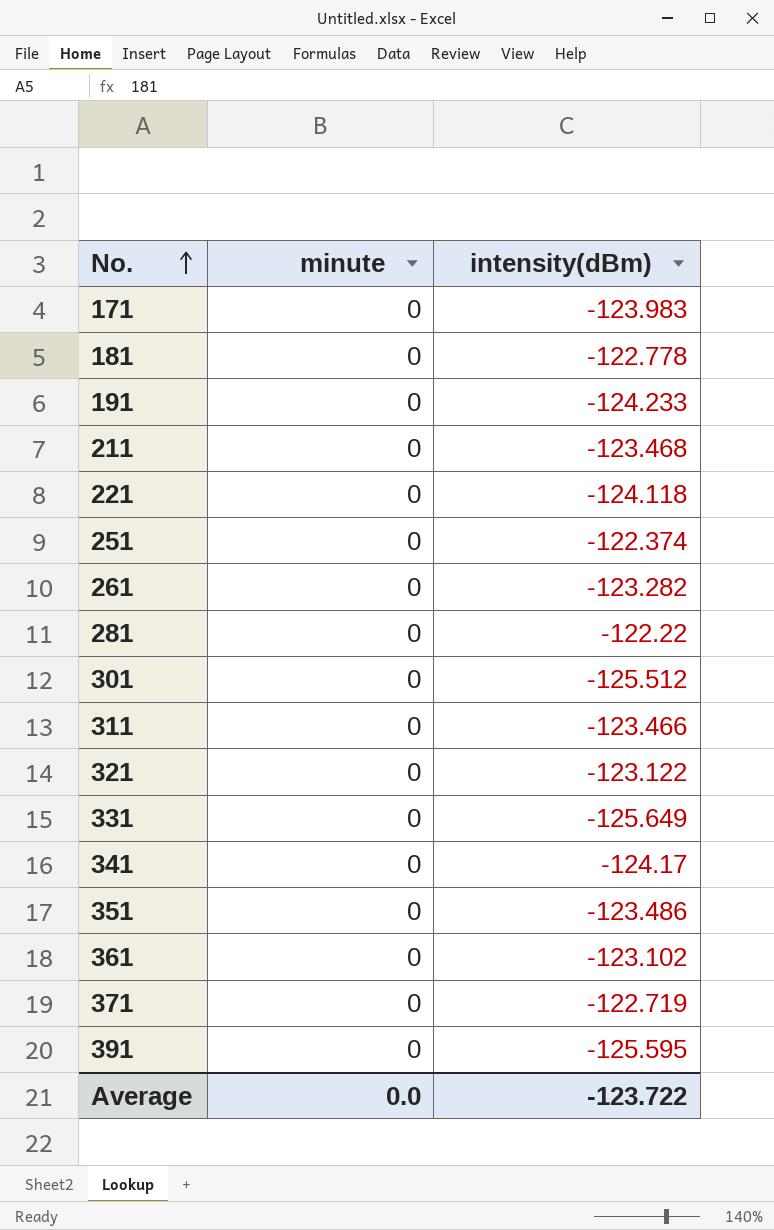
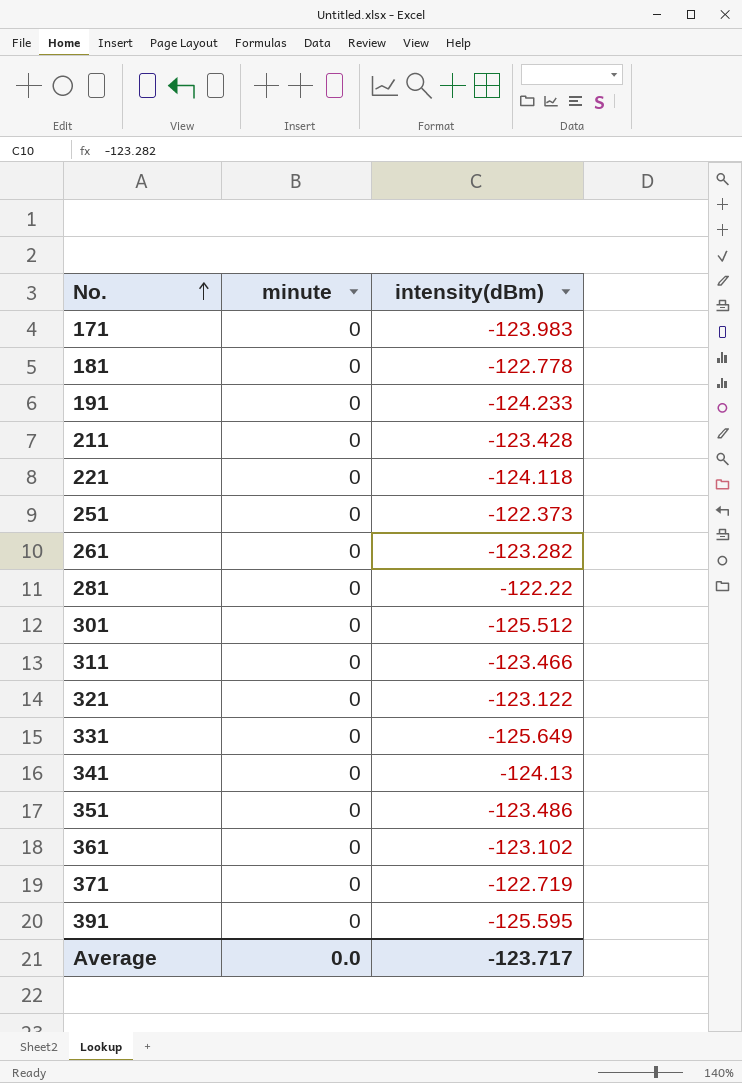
211 | intensity(dBm): -123.468 -> -123.428
251 | intensity(dBm): -122.374 -> -122.373
341 | intensity(dBm): -124.17 -> -124.13
Average | intensity(dBm): -123.722 -> -123.717

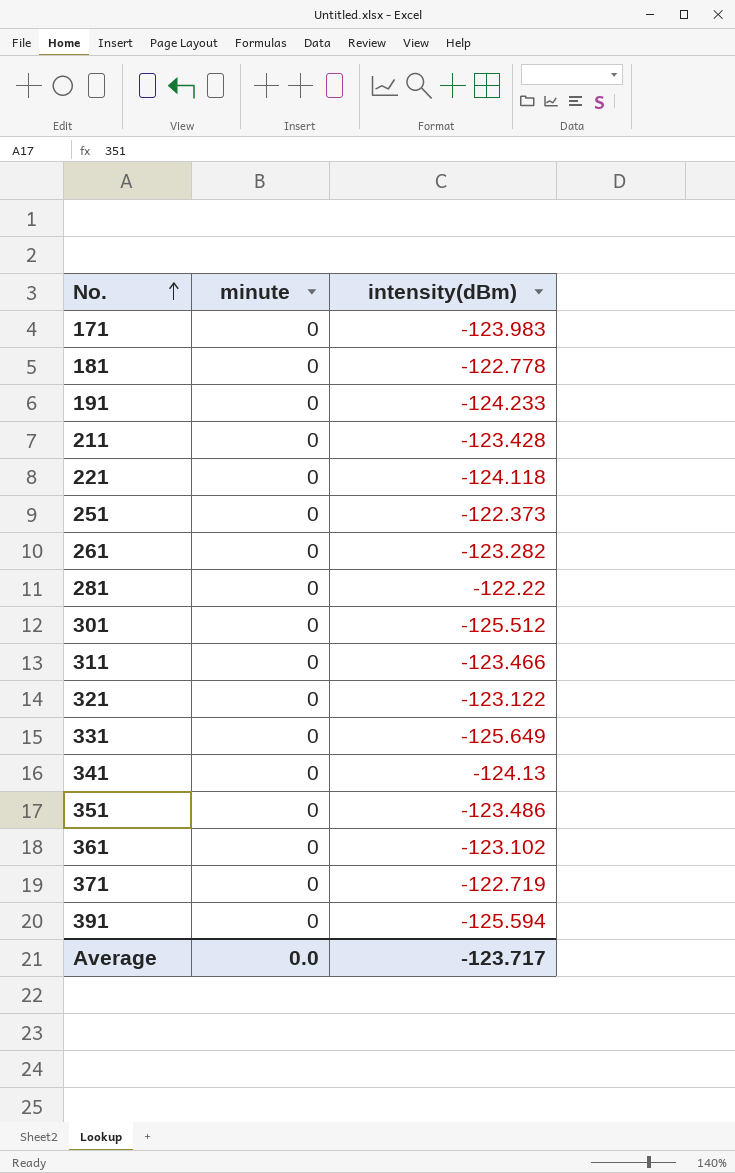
391 | intensity(dBm): -125.595 -> -125.594

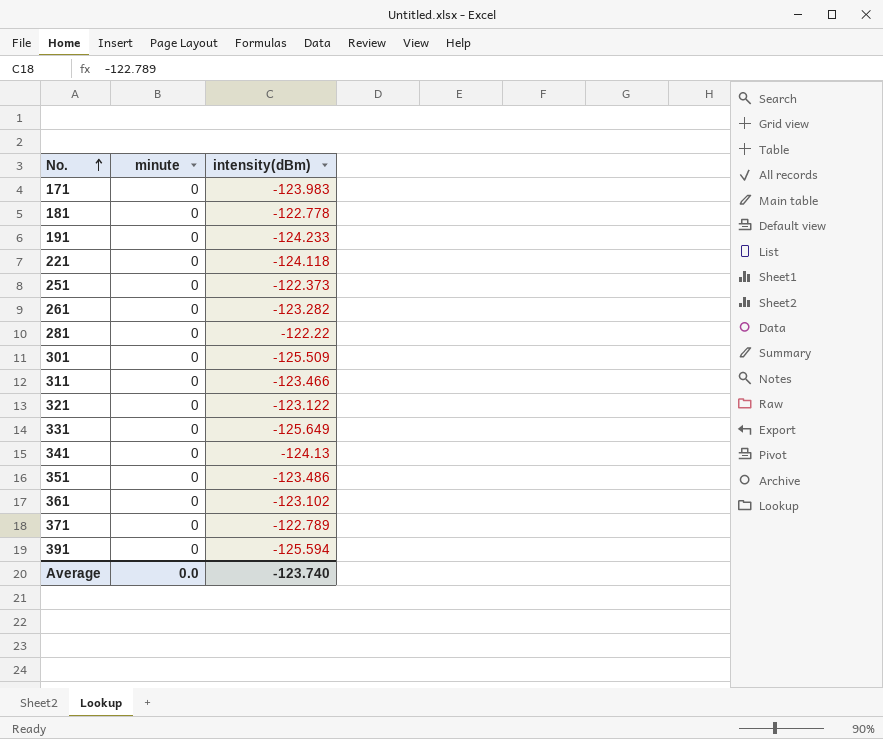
row 211: 0 | -123.428 -> none
301 | intensity(dBm): -125.512 -> -125.509
371 | intensity(dBm): -122.719 -> -122.789
Average | intensity(dBm): -123.717 -> -123.740

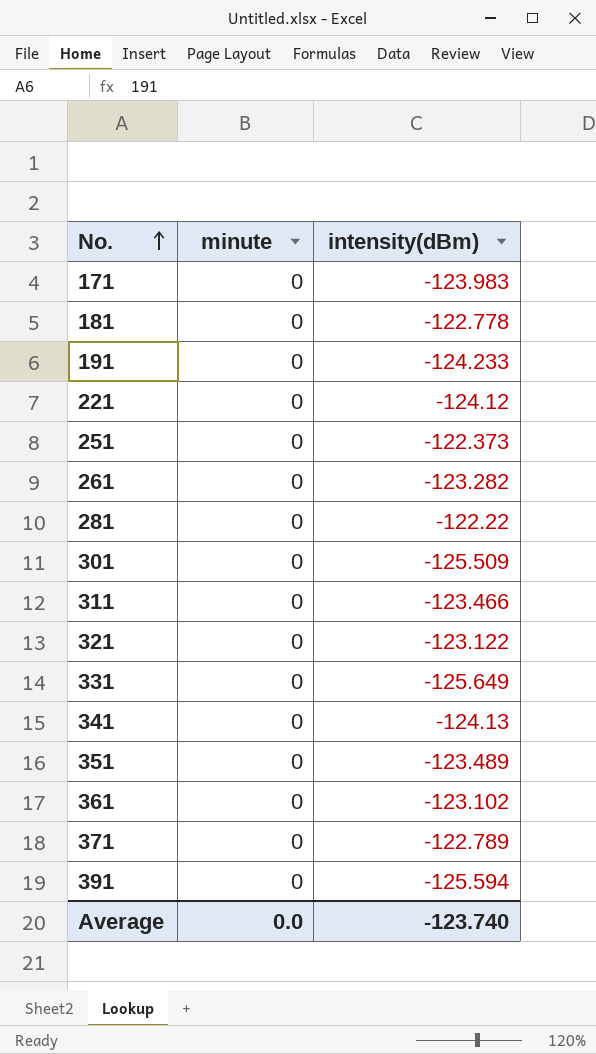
221 | intensity(dBm): -124.118 -> -124.12
351 | intensity(dBm): -123.486 -> -123.489

